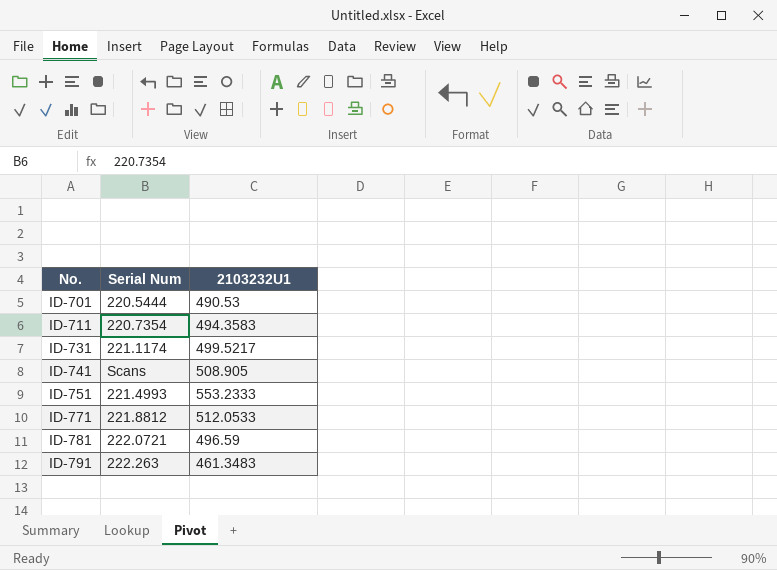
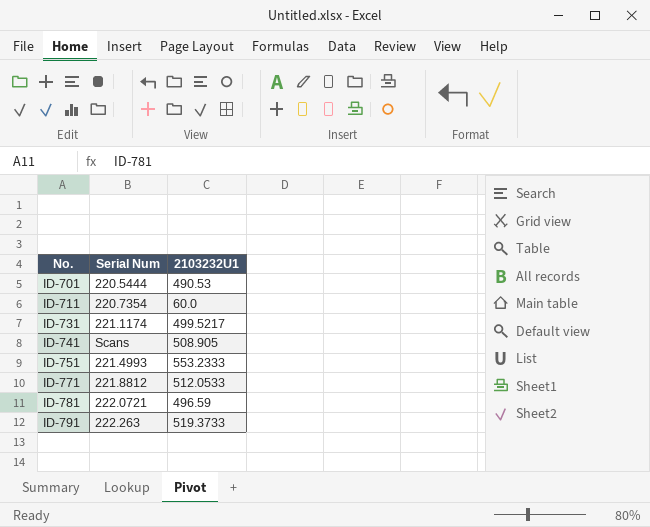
ID-711 | 2103232U1: 494.3583 -> 60.0
ID-791 | 2103232U1: 461.3483 -> 519.3733

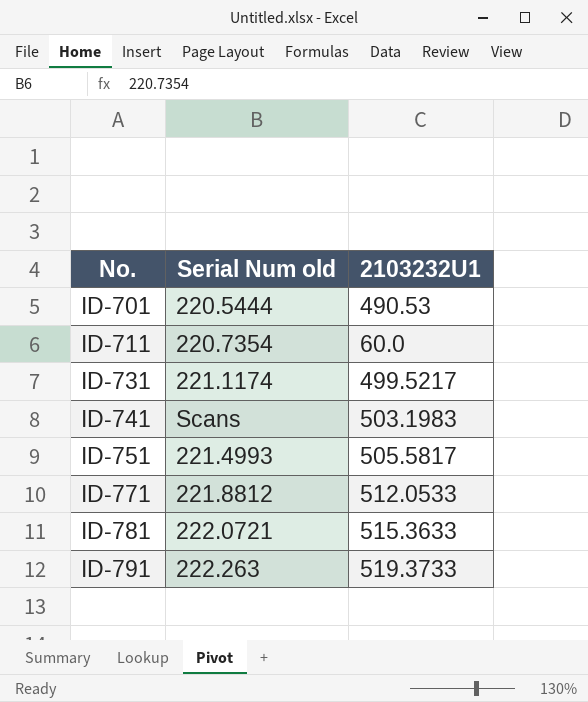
column name: Serial Num -> Serial Num old
ID-741 | 2103232U1: 508.905 -> 503.1983
ID-751 | 2103232U1: 553.2333 -> 505.5817
ID-781 | 2103232U1: 496.59 -> 515.3633

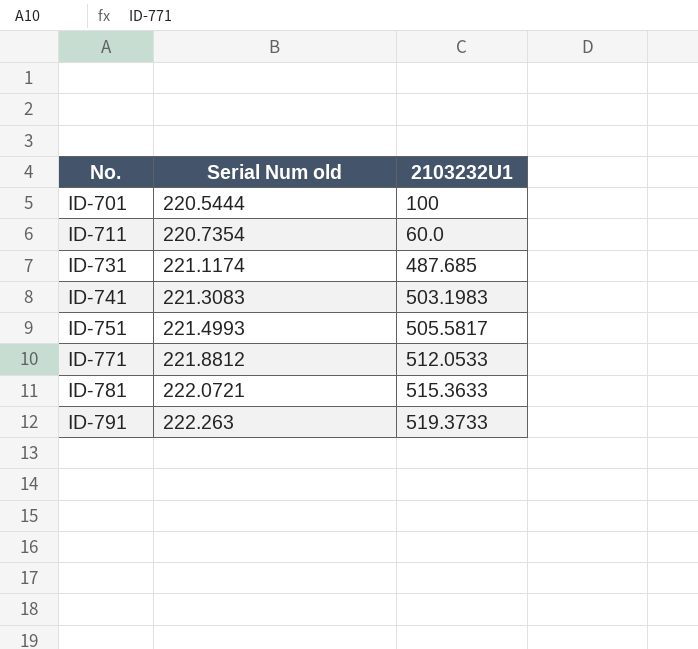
ID-701 | 2103232U1: 490.53 -> 100
ID-731 | 2103232U1: 499.5217 -> 487.685
ID-741 | Serial Num old: Scans -> 221.3083

